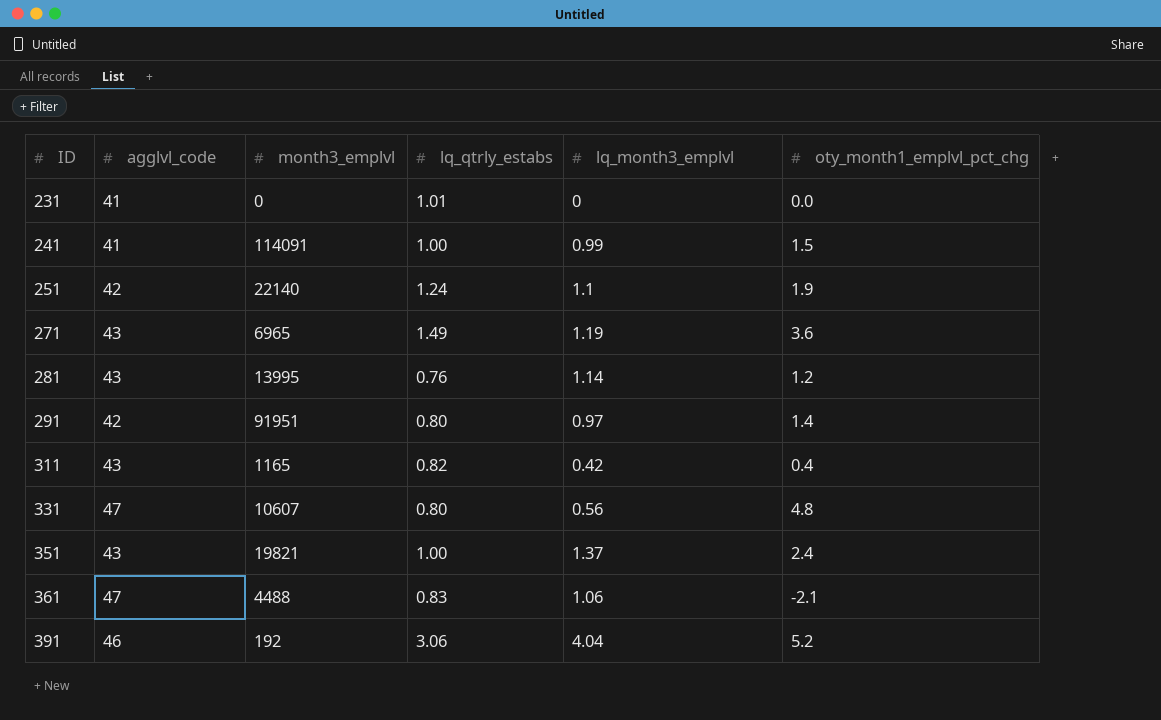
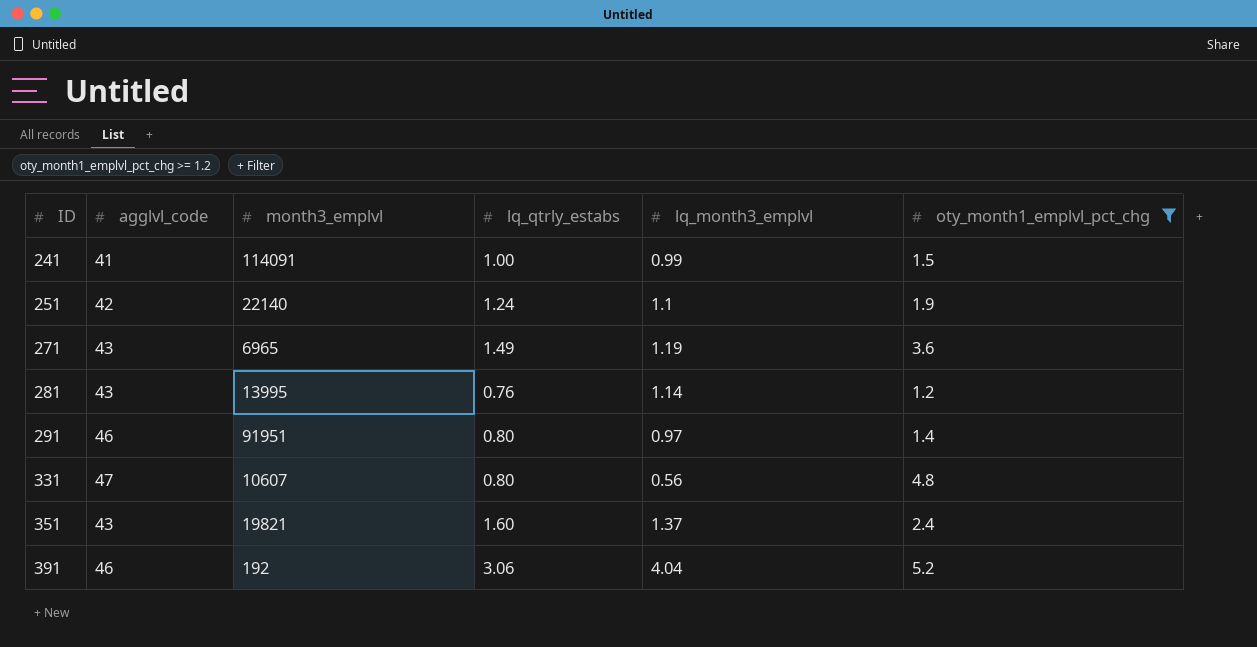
filter: none -> oty_month1_emplvl_pct_chg >= 1.2
291 | agglvl_code: 42 -> 46
351 | lq_qtrly_estabs: 1.00 -> 1.60

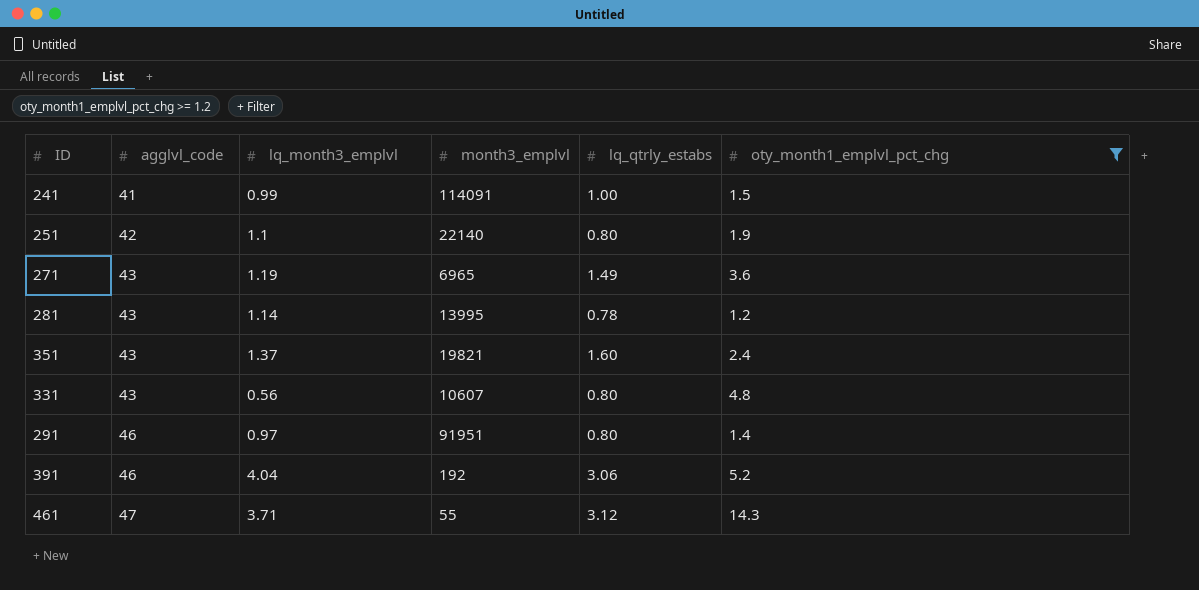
row order: ID ascending -> agglvl_code ascending
column lq_month3_emplvl | position: 5 -> 3
251 | lq_qtrly_estabs: 1.24 -> 0.80
281 | lq_qtrly_estabs: 0.76 -> 0.78
331 | agglvl_code: 47 -> 43
row 461: none -> 47 | 3.71 | 55 | 3.12 | 14.3

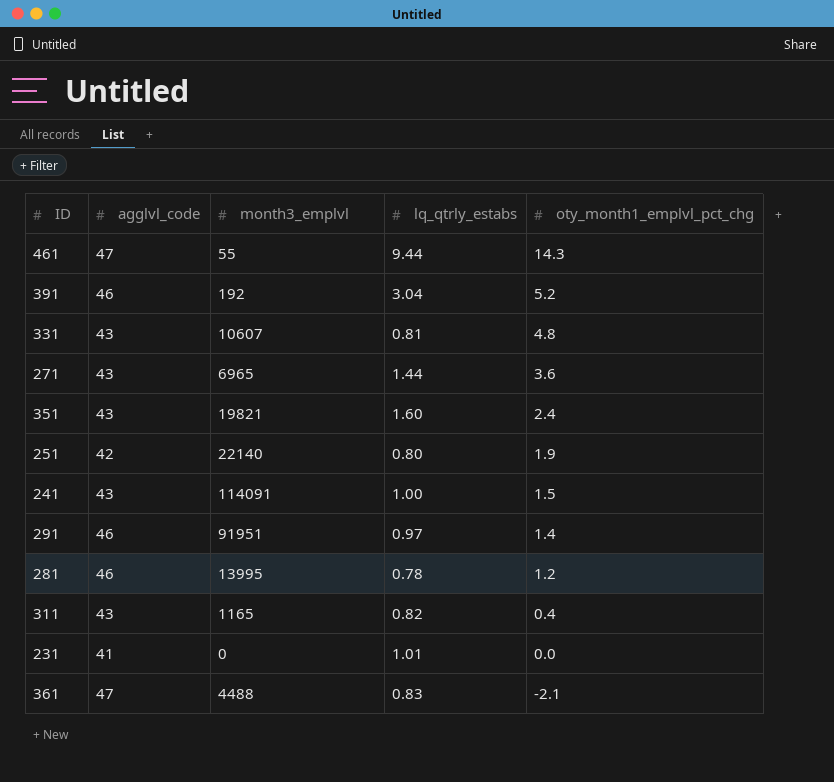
filter: oty_month1_emplvl_pct_chg >= 1.2 -> none
row order: agglvl_code ascending -> oty_month1_emplvl_pct_chg descending
column lq_month3_emplvl | position: 3 -> none
461 | lq_qtrly_estabs: 3.12 -> 9.44
391 | lq_qtrly_estabs: 3.06 -> 3.04
331 | lq_qtrly_estabs: 0.80 -> 0.81
271 | lq_qtrly_estabs: 1.49 -> 1.44
241 | agglvl_code: 41 -> 43
291 | lq_qtrly_estabs: 0.80 -> 0.97
281 | agglvl_code: 43 -> 46

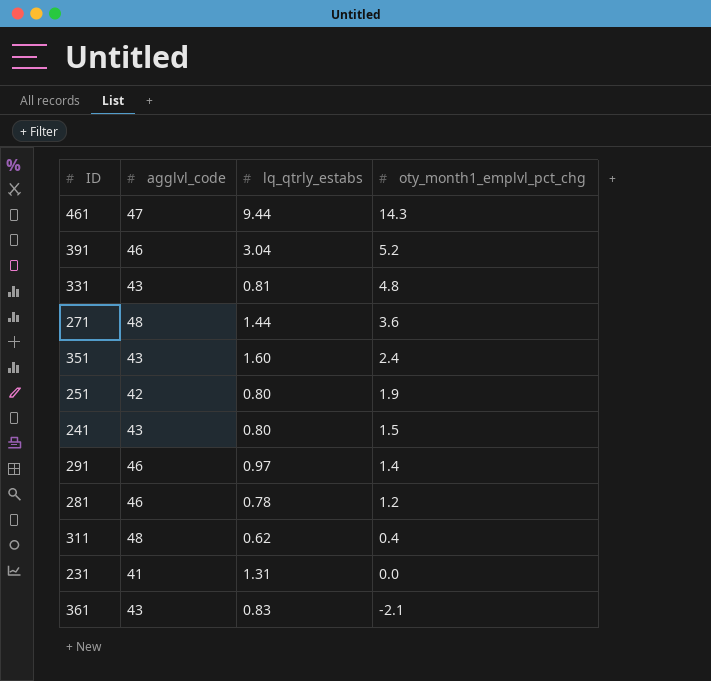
column month3_emplvl | position: 3 -> none
271 | agglvl_code: 43 -> 48
241 | lq_qtrly_estabs: 1.00 -> 0.80
311 | agglvl_code: 43 -> 48
311 | lq_qtrly_estabs: 0.82 -> 0.62
231 | lq_qtrly_estabs: 1.01 -> 1.31
361 | agglvl_code: 47 -> 43

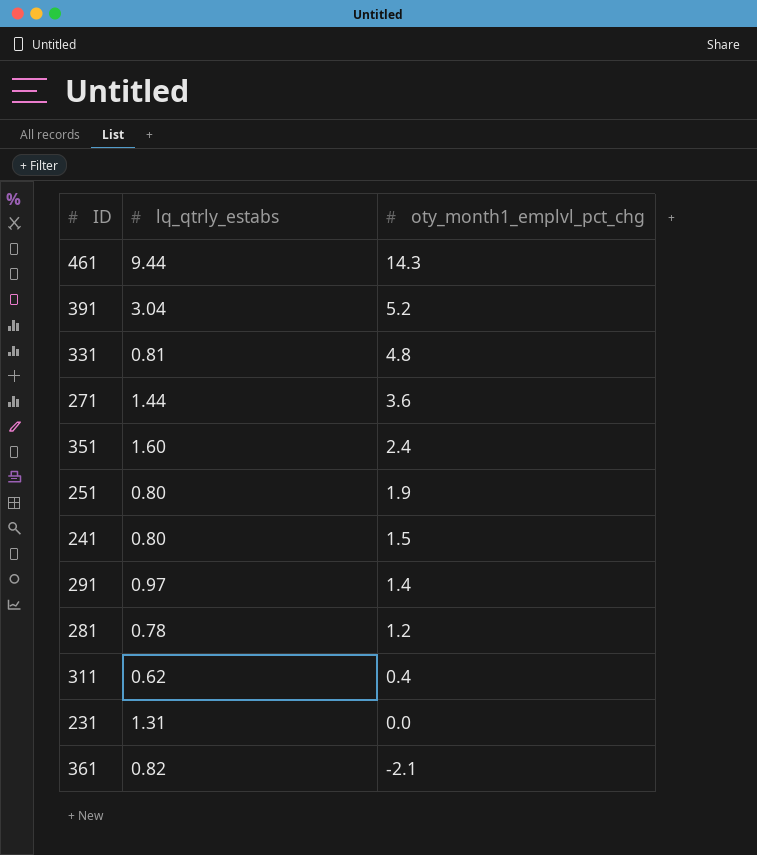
column agglvl_code | position: 2 -> none
361 | lq_qtrly_estabs: 0.83 -> 0.82

